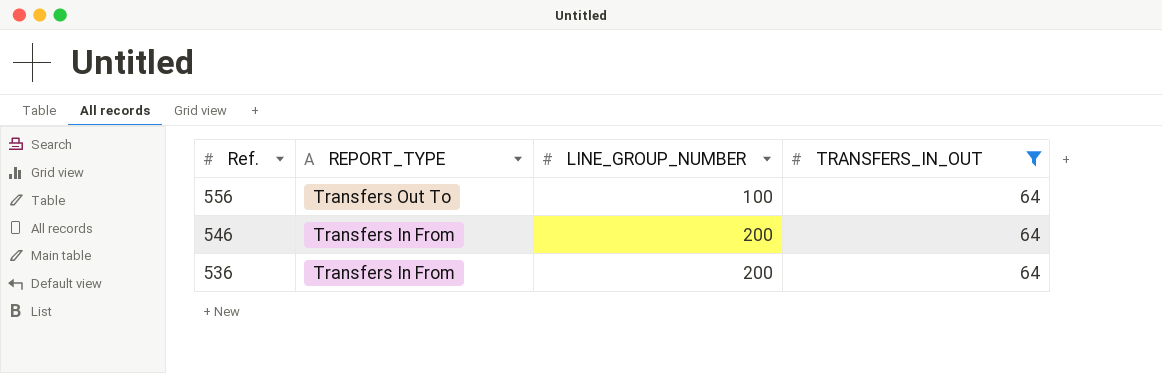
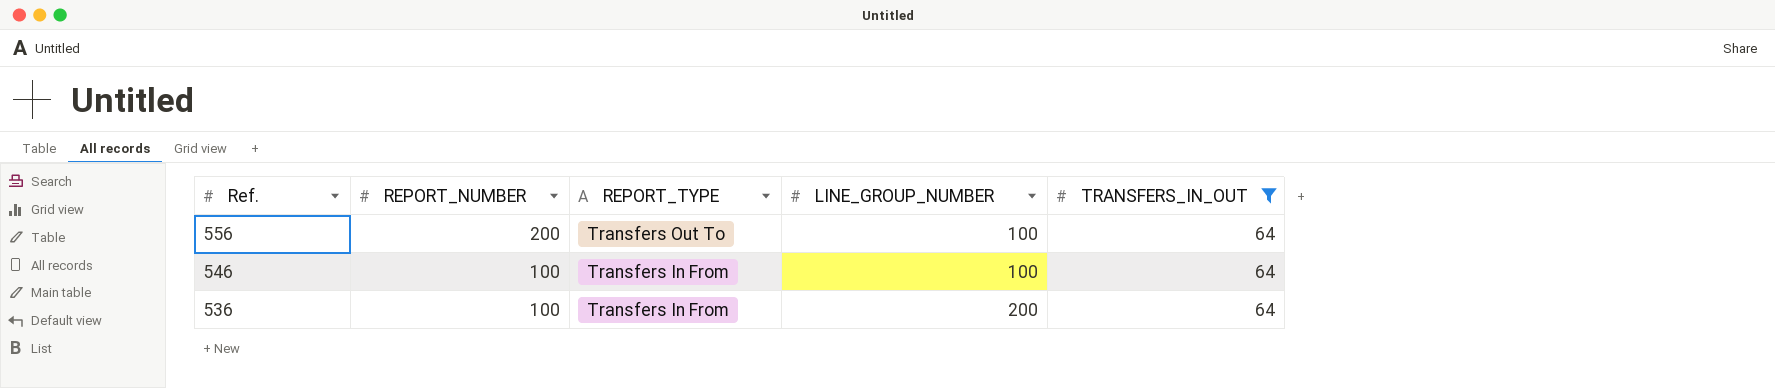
column REPORT_NUMBER | position: none -> 2
546 | LINE_GROUP_NUMBER: 200 -> 100

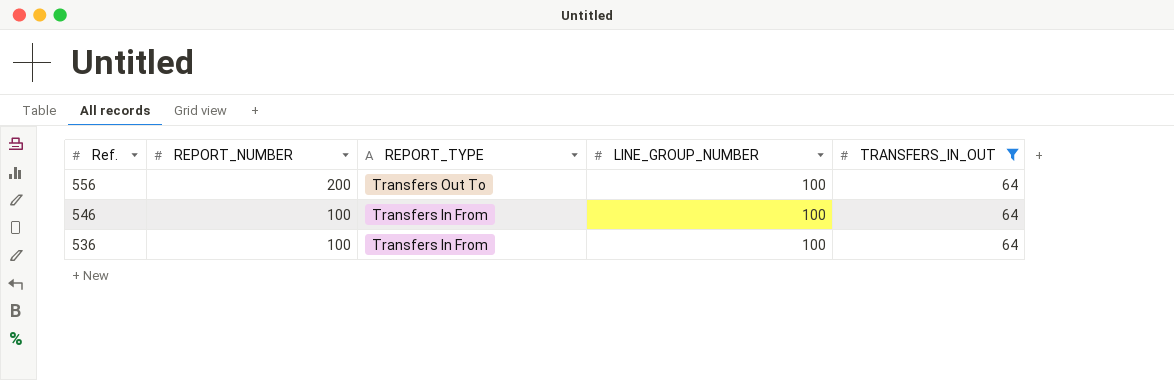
536 | LINE_GROUP_NUMBER: 200 -> 100

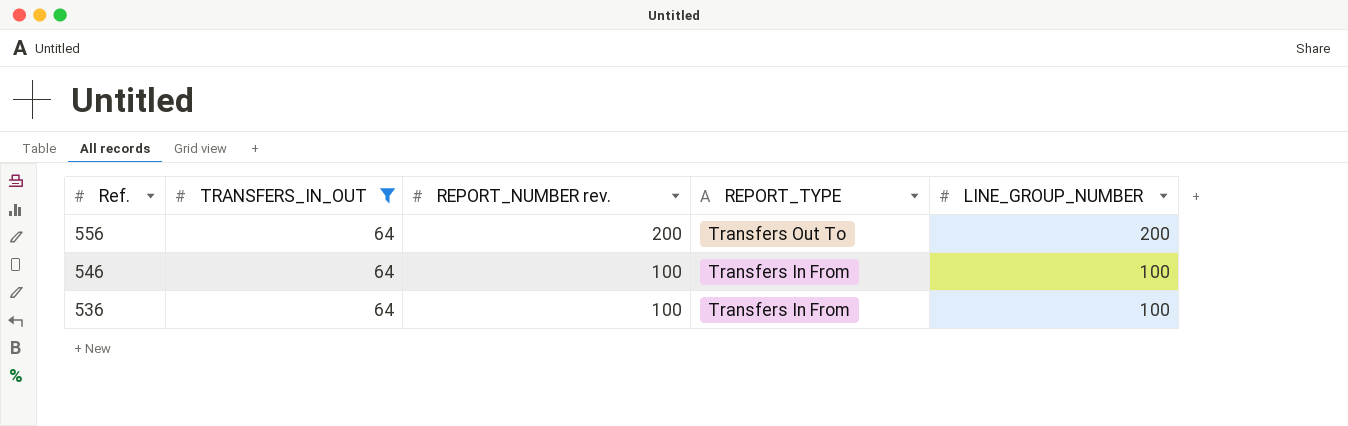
column TRANSFERS_IN_OUT | position: 5 -> 2
column name: REPORT_NUMBER -> REPORT_NUMBER rev.
556 | LINE_GROUP_NUMBER: 100 -> 200

